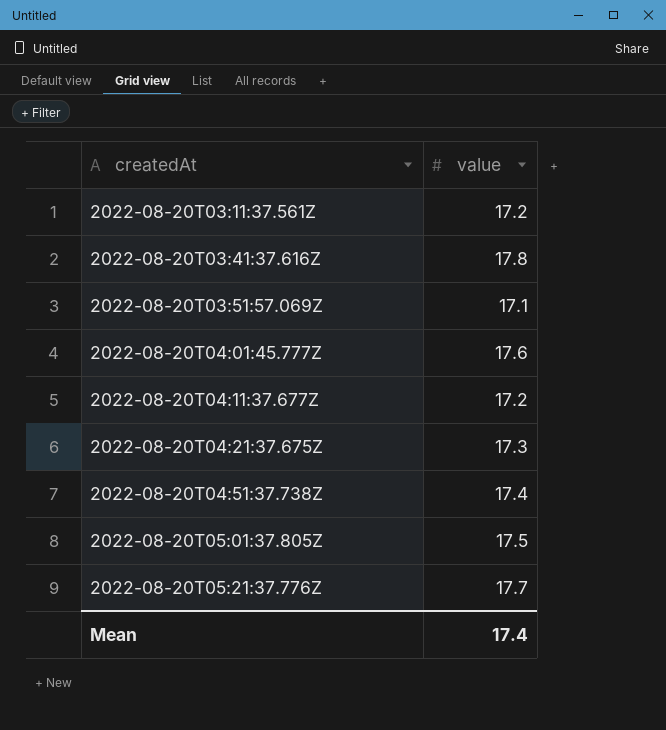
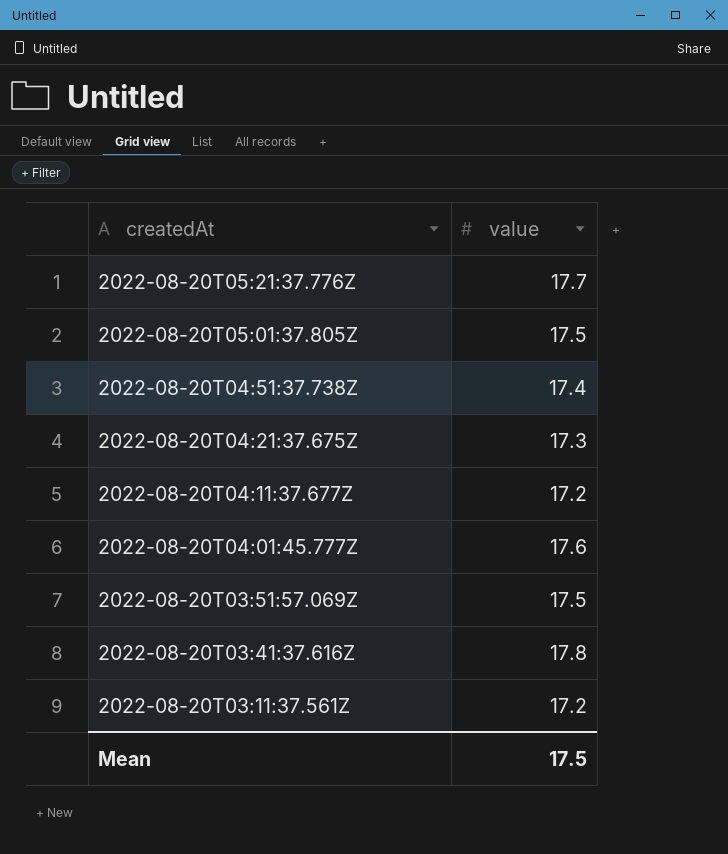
row order: createdAt ascending -> createdAt descending
2022-08-20T03:51:57.069Z | value: 17.1 -> 17.5
Mean | value: 17.4 -> 17.5

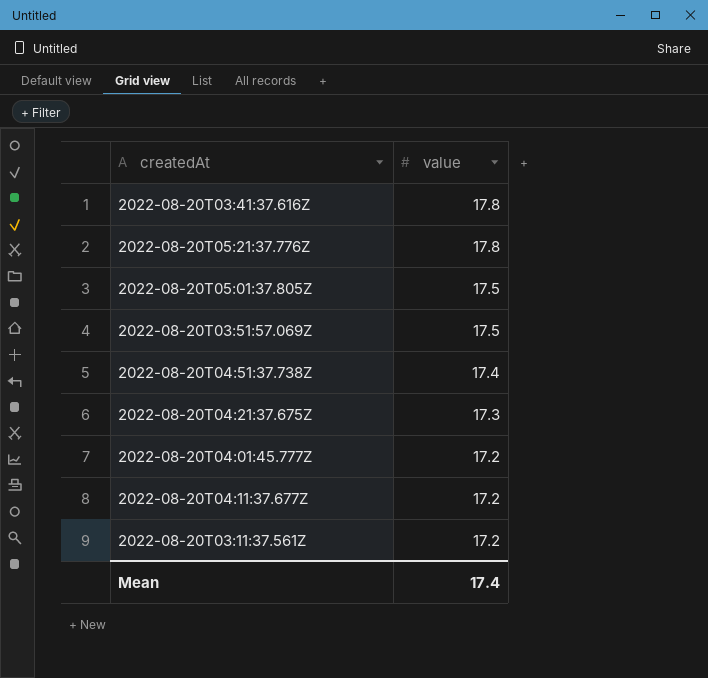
row order: createdAt descending -> value descending
2022-08-20T05:21:37.776Z | value: 17.7 -> 17.8
2022-08-20T04:01:45.777Z | value: 17.6 -> 17.2
Mean | value: 17.5 -> 17.4

